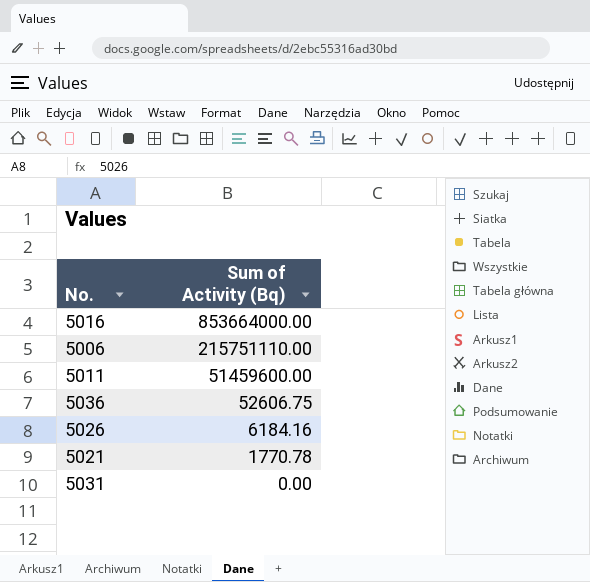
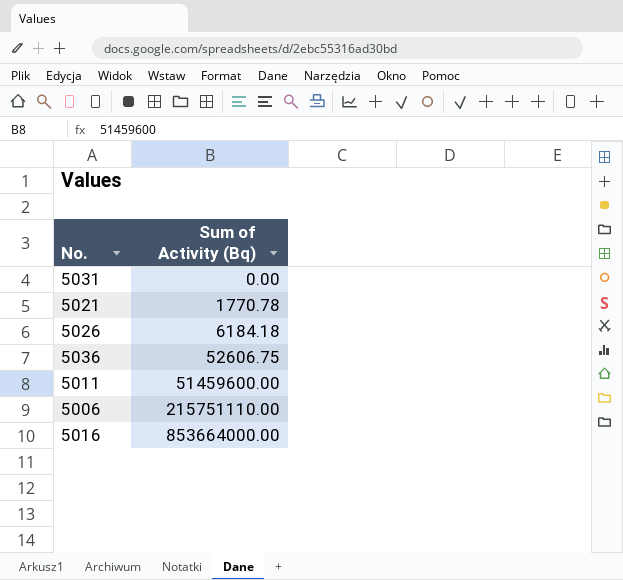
row order: Sum of Activity (Bq) descending -> Sum of Activity (Bq) ascending
5026 | Sum of Activity (Bq): 6184.16 -> 6184.18

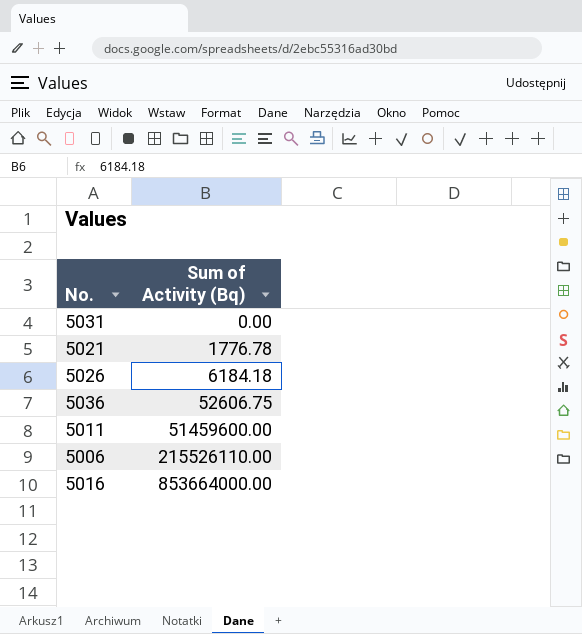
5021 | Sum of Activity (Bq): 1770.78 -> 1776.78
5006 | Sum of Activity (Bq): 215751110.00 -> 215526110.00

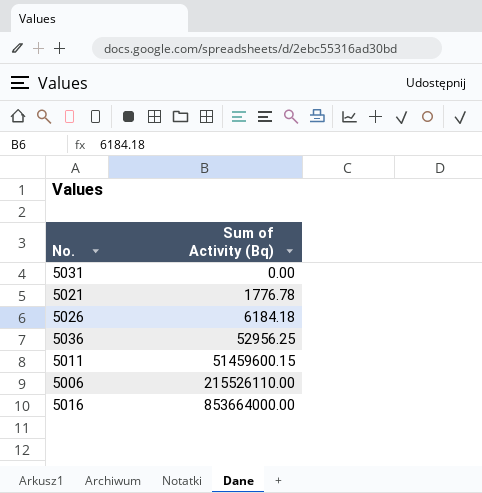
5036 | Sum of Activity (Bq): 52606.75 -> 52956.25
5011 | Sum of Activity (Bq): 51459600.00 -> 51459600.15

